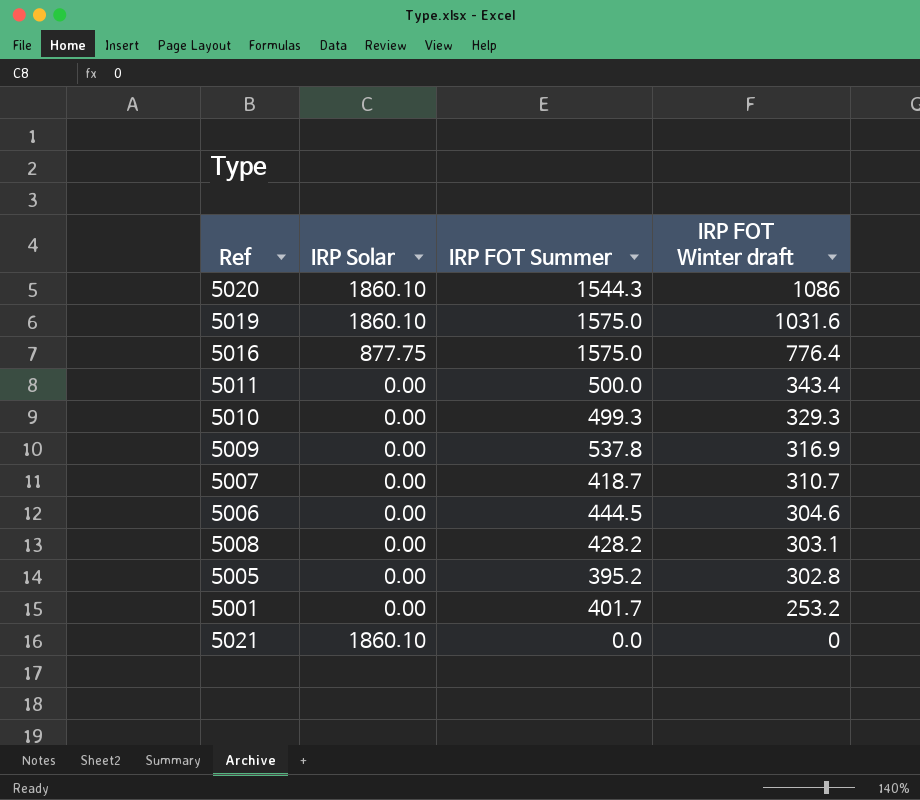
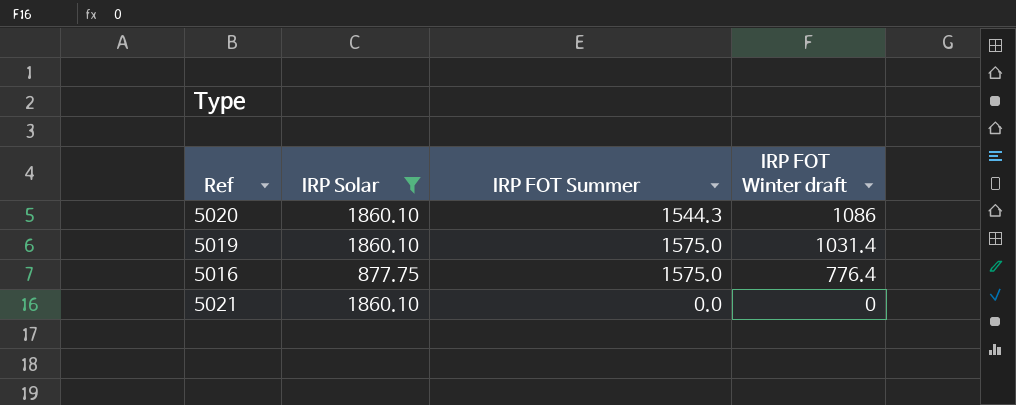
filter: none -> IRP Solar != 0.00
5019 | IRP FOT Winter draft: 1031.6 -> 1031.4

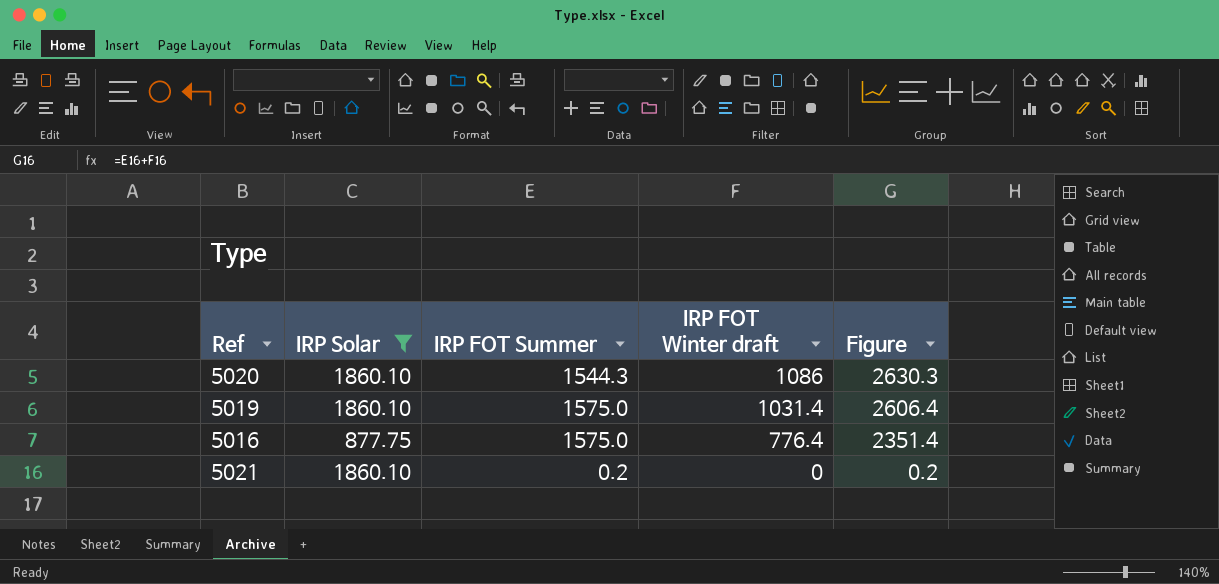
column Figure | formula: none -> [IRP FOT Summer] + [IRP FOT Winter draft]
5021 | IRP FOT Summer: 0.0 -> 0.2

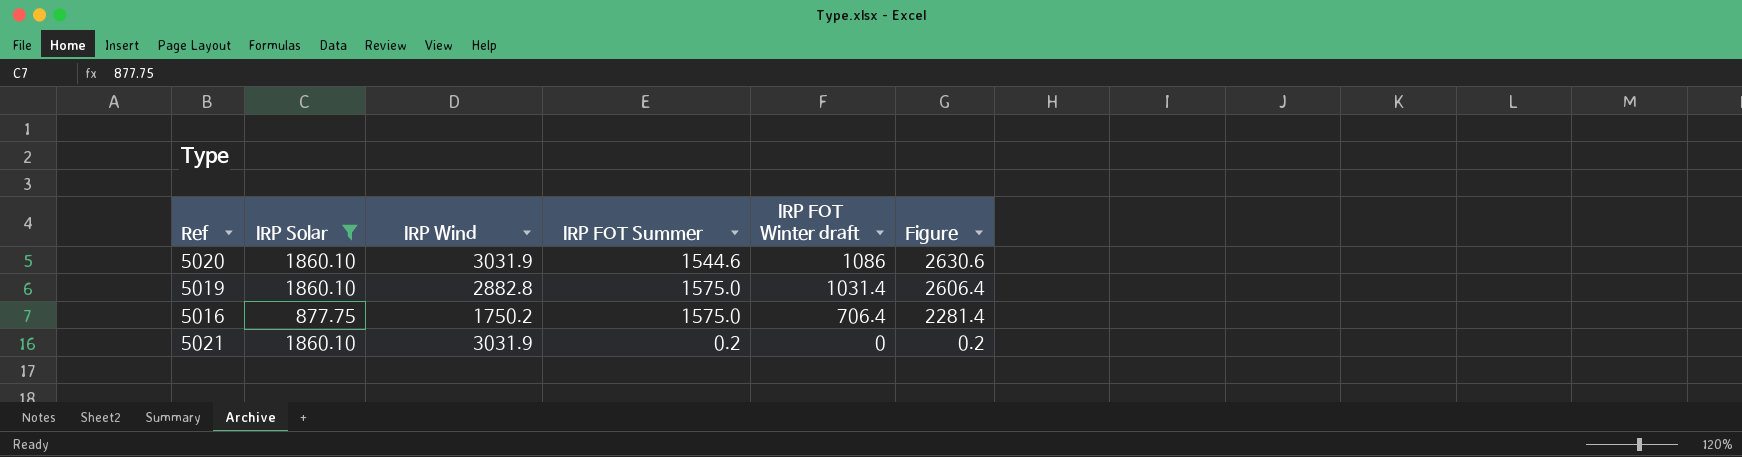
column IRP Wind | position: none -> 3
5020 | IRP FOT Summer: 1544.3 -> 1544.6
5020 | Figure: 2630.3 -> 2630.6
5016 | IRP FOT Winter draft: 776.4 -> 706.4
5016 | Figure: 2351.4 -> 2281.4

